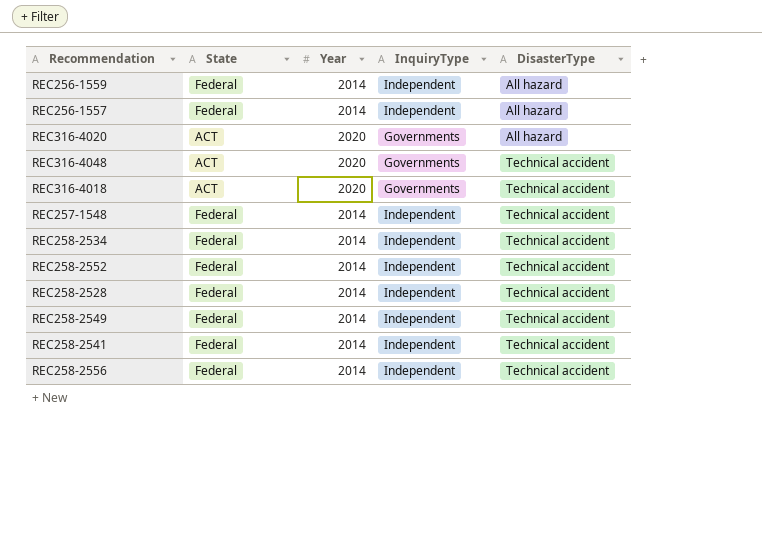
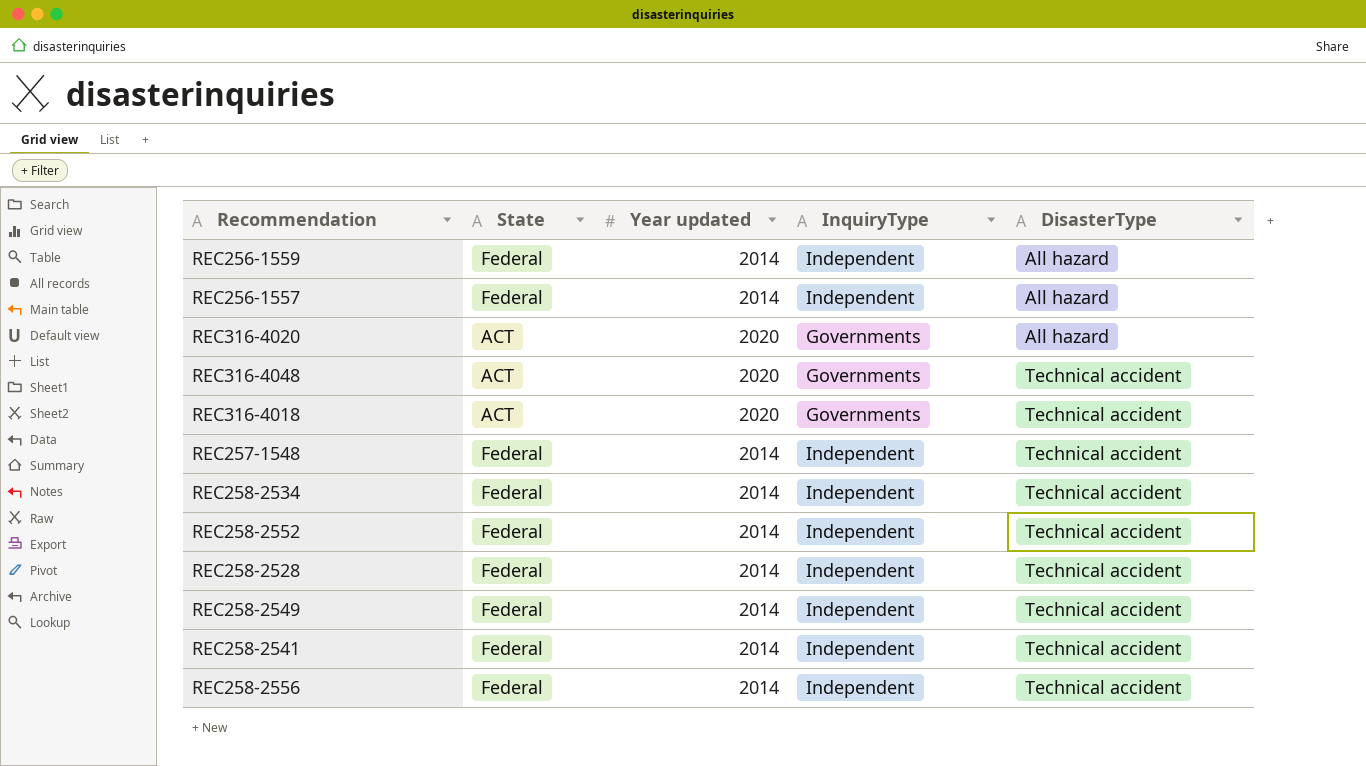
column name: Year -> Year updated

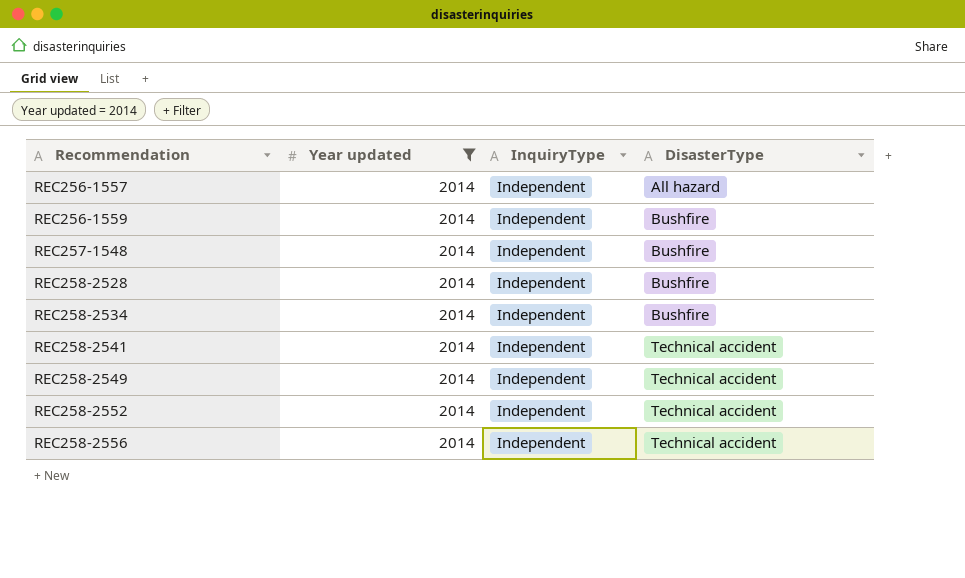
filter: none -> Year updated = 2014
row order: DisasterType ascending -> Recommendation ascending
column State | position: 2 -> none
REC256-1559 | DisasterType: All hazard -> Bushfire
REC257-1548 | DisasterType: Technical accident -> Bushfire
REC258-2528 | DisasterType: Technical accident -> Bushfire
REC258-2534 | DisasterType: Technical accident -> Bushfire

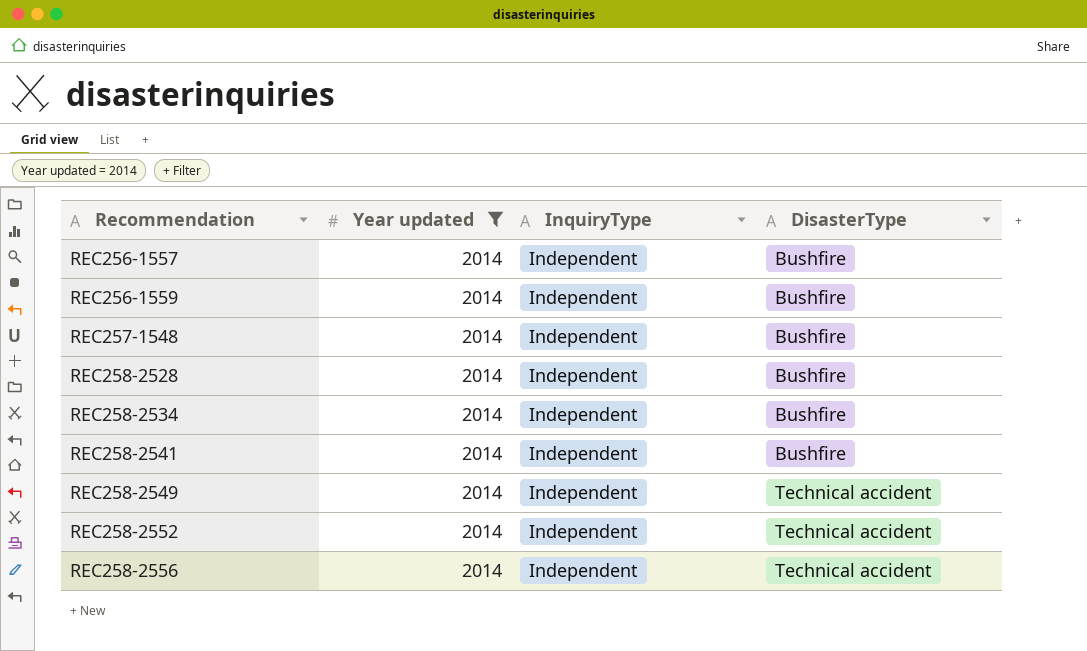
REC256-1557 | DisasterType: All hazard -> Bushfire
REC258-2541 | DisasterType: Technical accident -> Bushfire

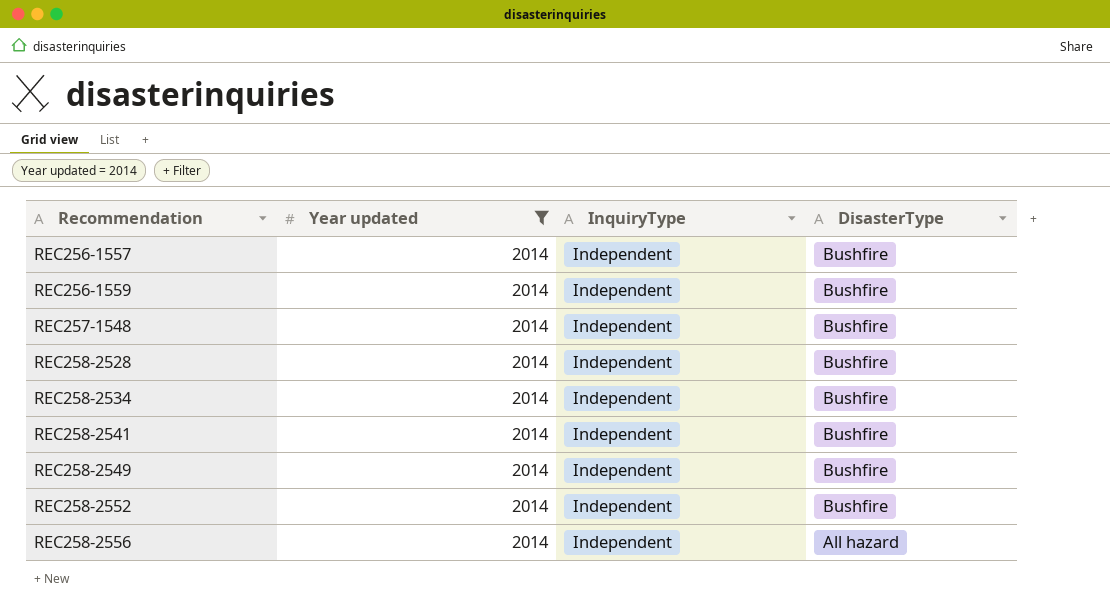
REC258-2549 | DisasterType: Technical accident -> Bushfire
REC258-2552 | DisasterType: Technical accident -> Bushfire
REC258-2556 | DisasterType: Technical accident -> All hazard

